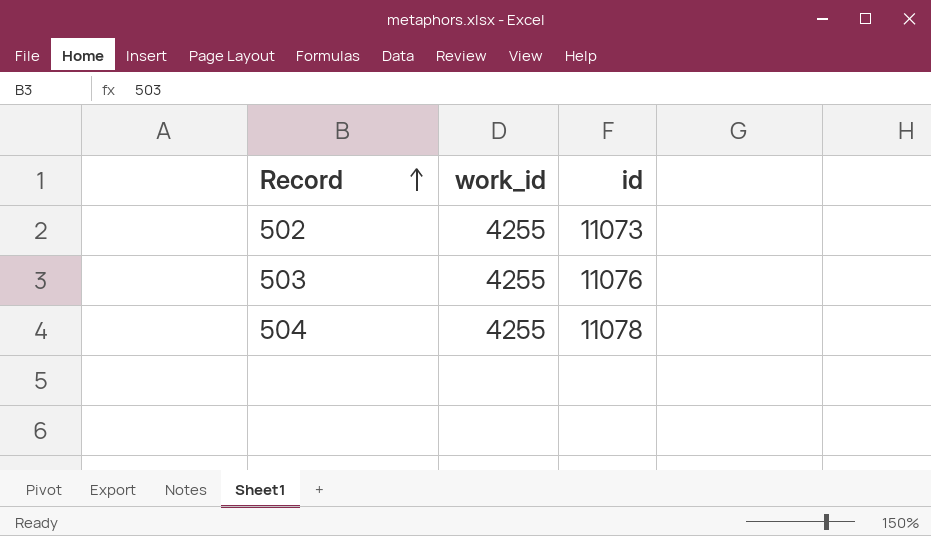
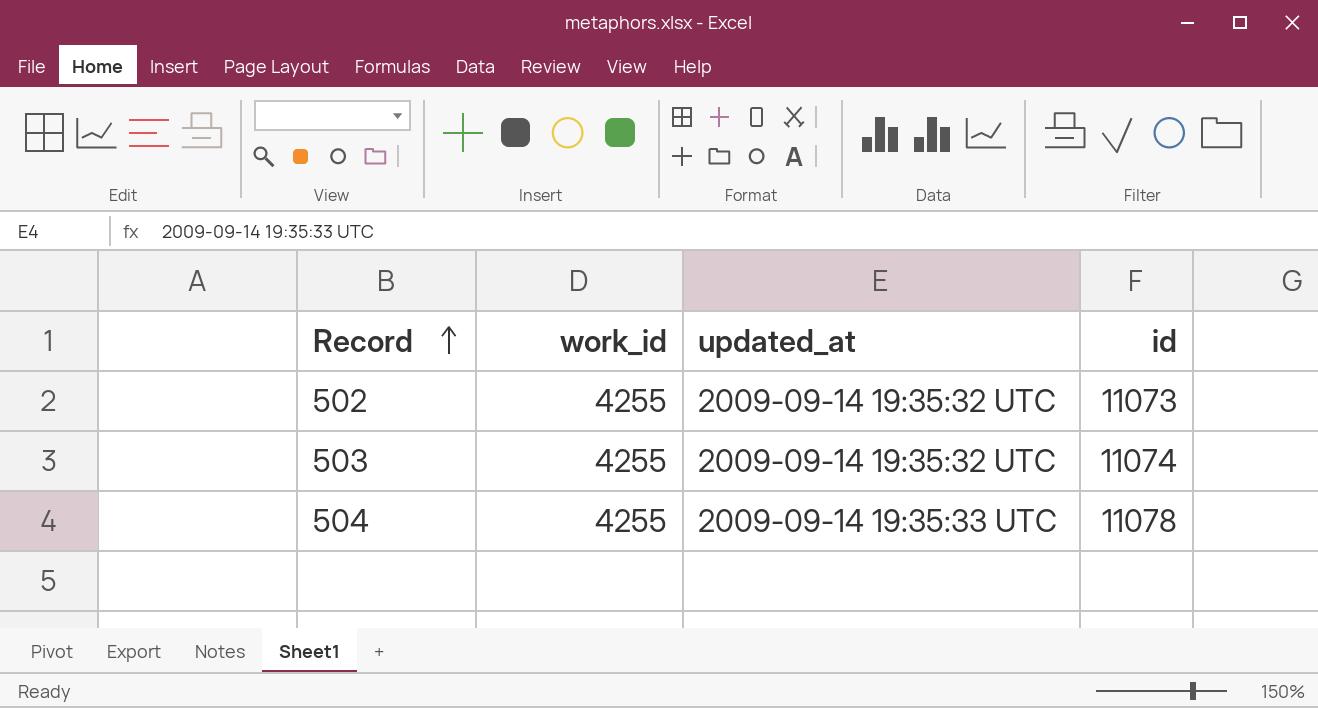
column updated_at | position: none -> 3
503 | id: 11076 -> 11074

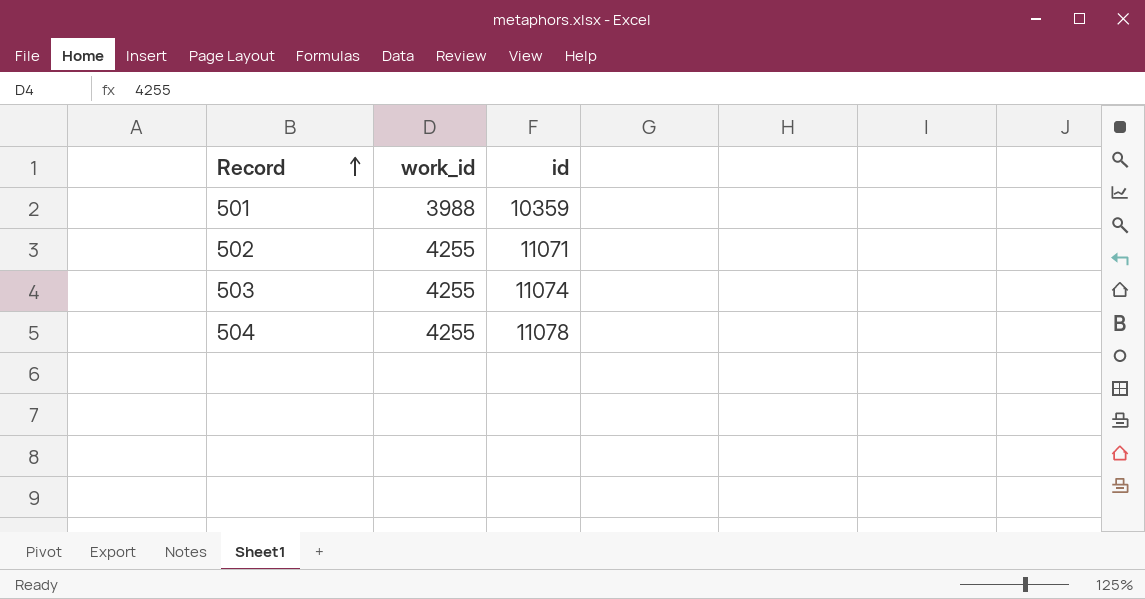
column updated_at | position: 3 -> none
row 501: none -> 3988 | 10359
502 | id: 11073 -> 11071

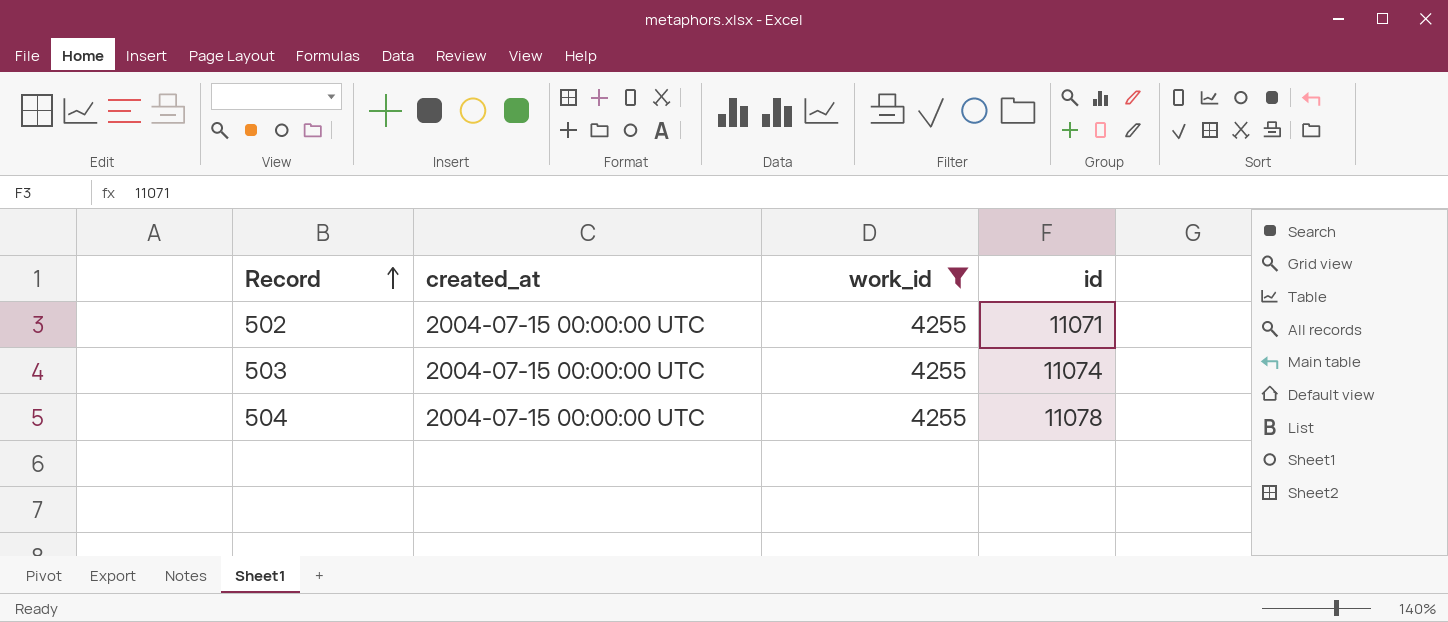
filter: none -> work_id = 4255
column created_at | position: none -> 2

